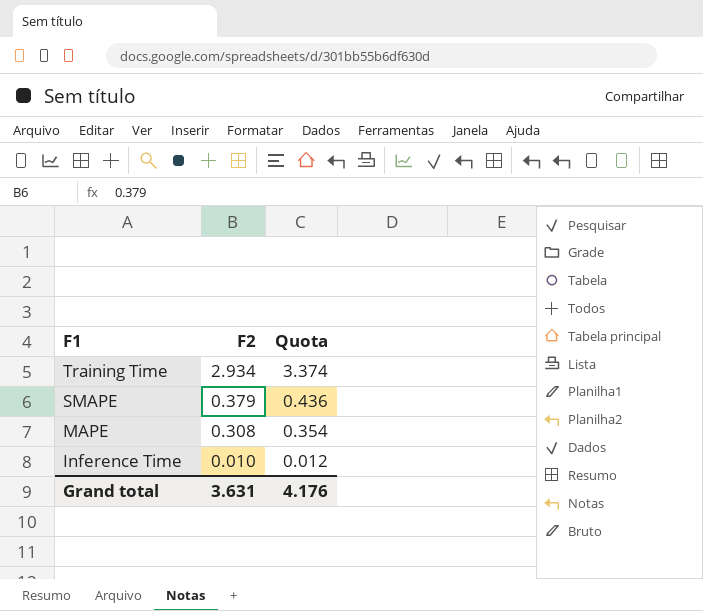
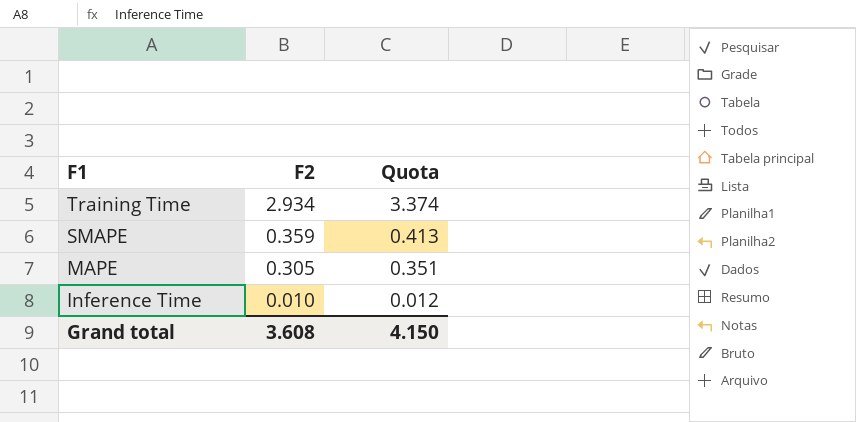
SMAPE | F2: 0.379 -> 0.359
SMAPE | Quota: 0.436 -> 0.413
MAPE | F2: 0.308 -> 0.305
MAPE | Quota: 0.354 -> 0.351
Grand total | F2: 3.631 -> 3.608
Grand total | Quota: 4.176 -> 4.150

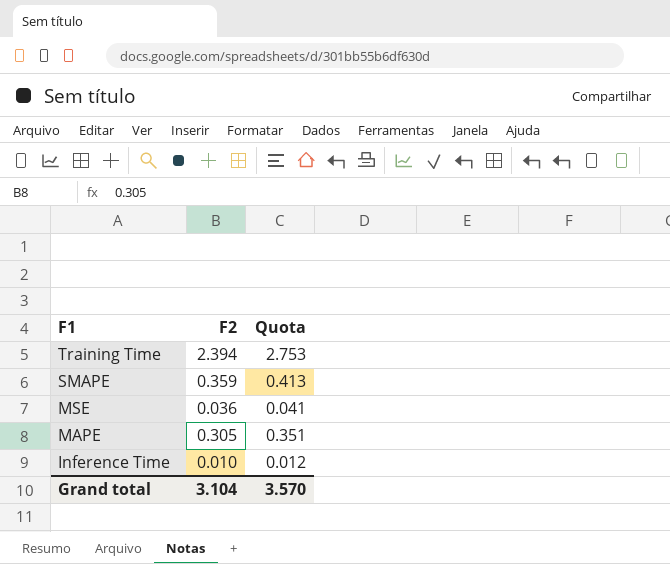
Training Time | F2: 2.934 -> 2.394
Training Time | Quota: 3.374 -> 2.753
row MSE: none -> 0.036 | 0.041
Grand total | F2: 3.608 -> 3.104
Grand total | Quota: 4.150 -> 3.570

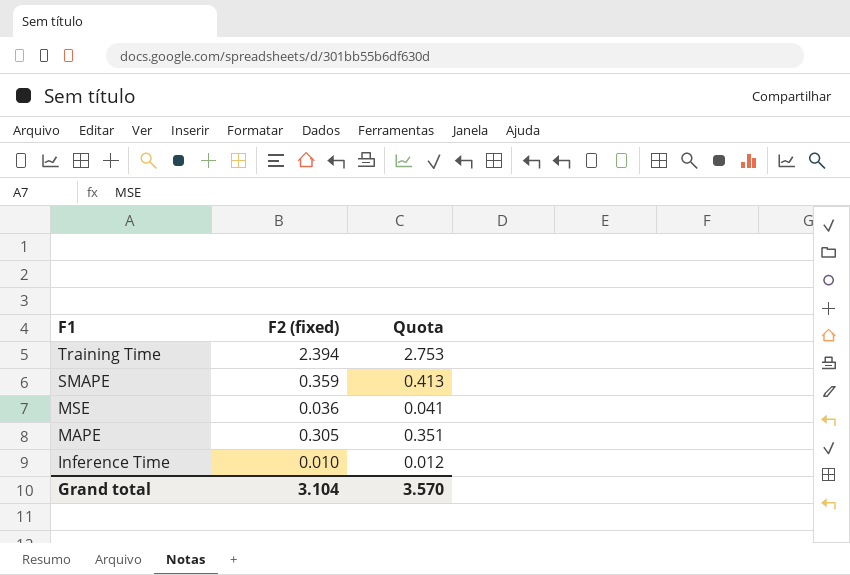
column name: F2 -> F2 (fixed)

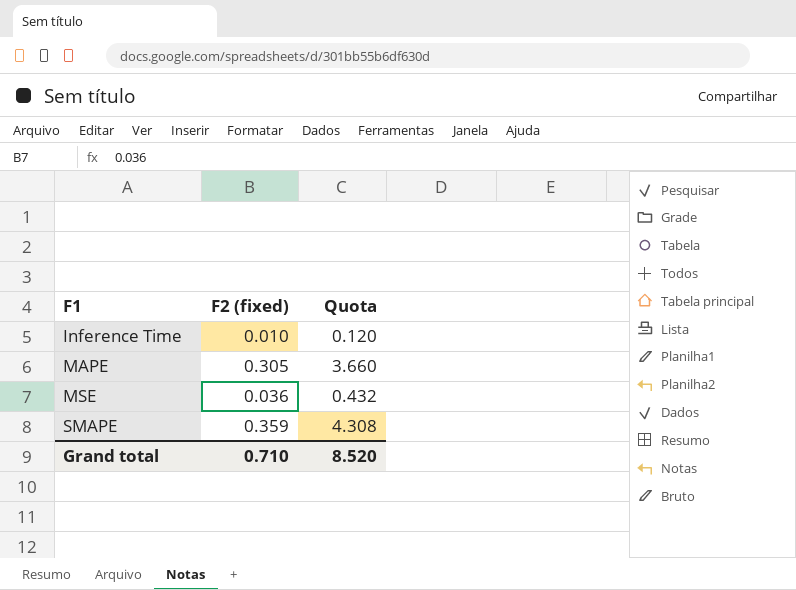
row order: F1 descending -> F1 ascending
column Quota | formula: [F2 (fixed)] * 1.15 -> [F2 (fixed)] * 12
row Training Time: 2.394 | 2.753 -> none
Grand total | F2 (fixed): 3.104 -> 0.710
Grand total | Quota: 3.570 -> 8.520

